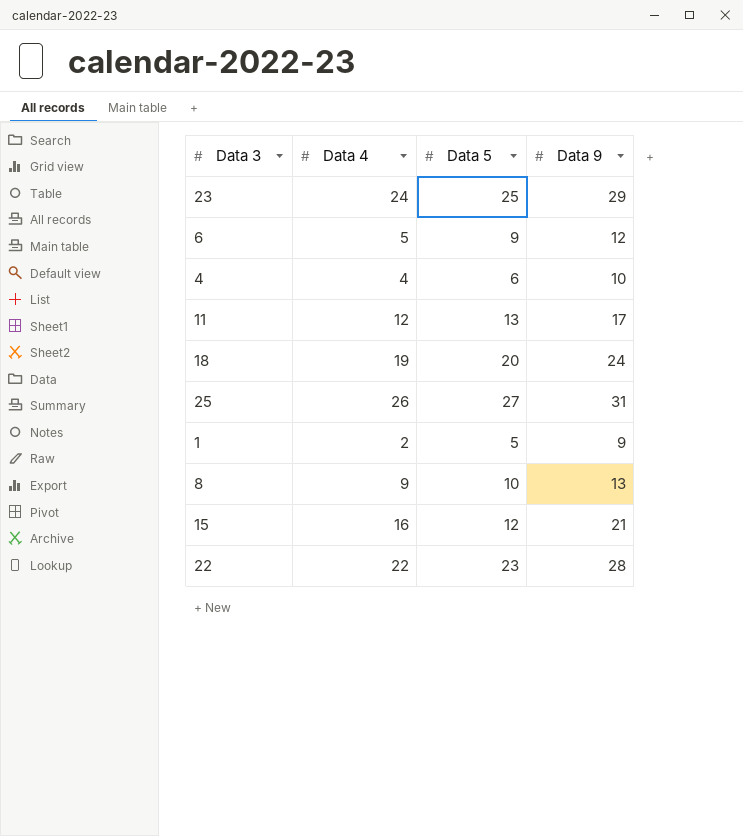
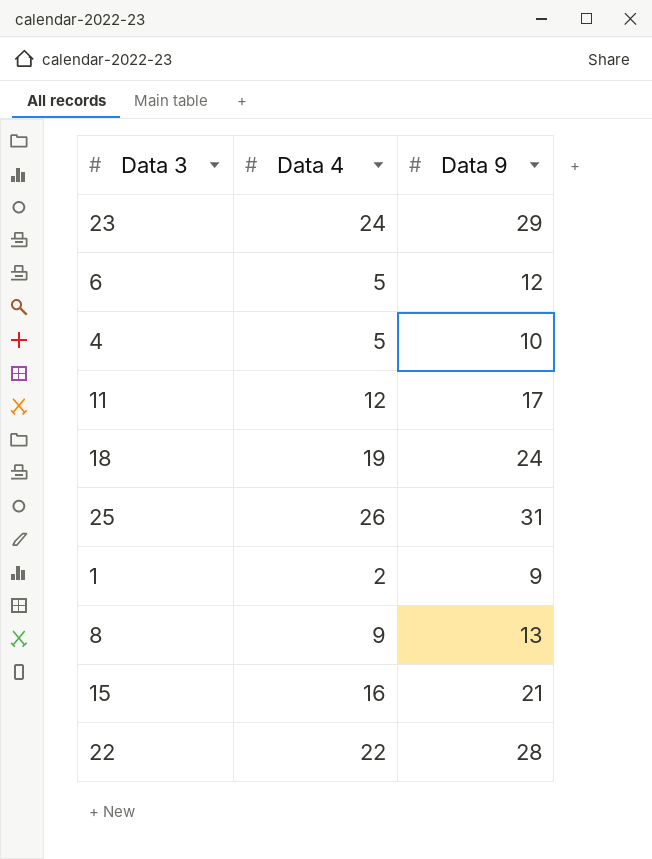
column Data 5 | position: 3 -> none
4 | Data 4: 4 -> 5

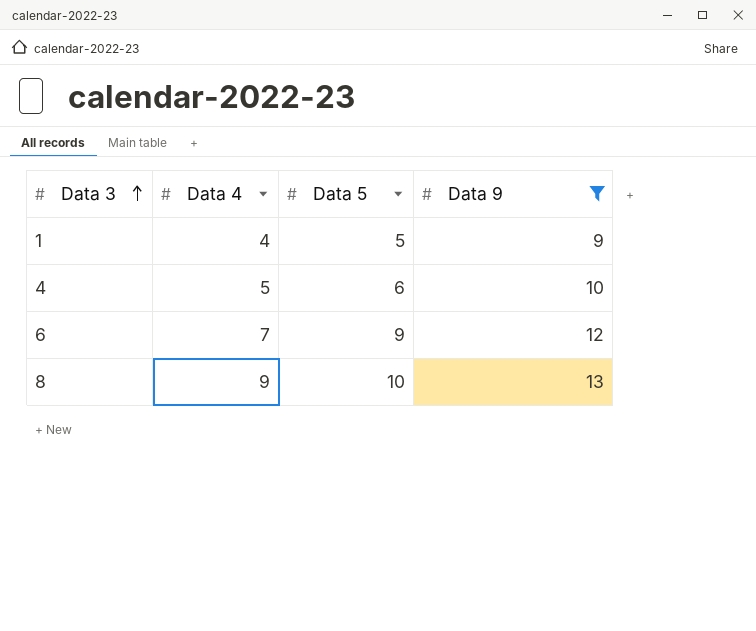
filter: none -> Data 9 <= 13
row order: none -> Data 3 ascending
column Data 5 | position: none -> 3
1 | Data 4: 2 -> 4
6 | Data 4: 5 -> 7

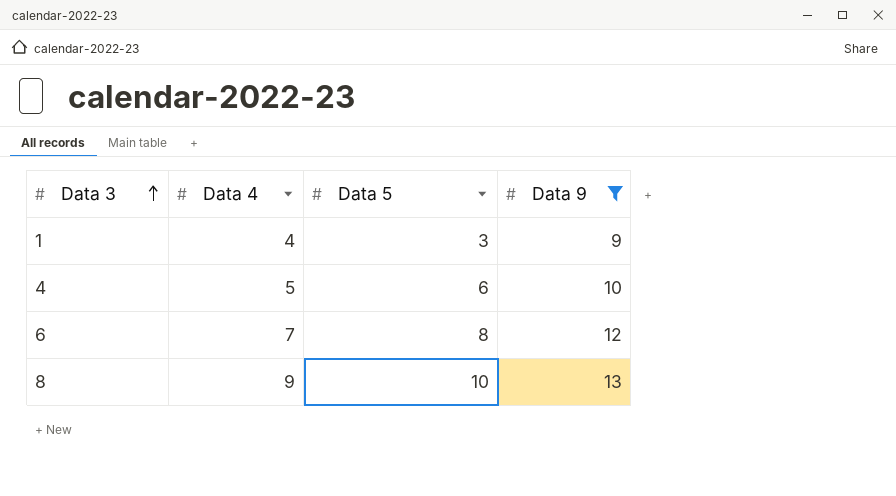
1 | Data 5: 5 -> 3
6 | Data 5: 9 -> 8

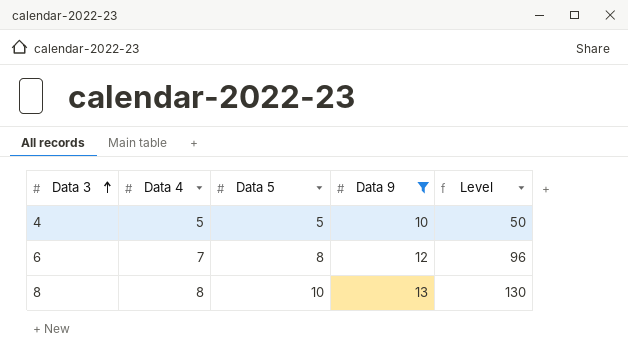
column Level | formula: none -> [Data 5] * [Data 9]
row 1: 4 | 3 | 9 -> none
4 | Data 5: 6 -> 5
8 | Data 4: 9 -> 8

